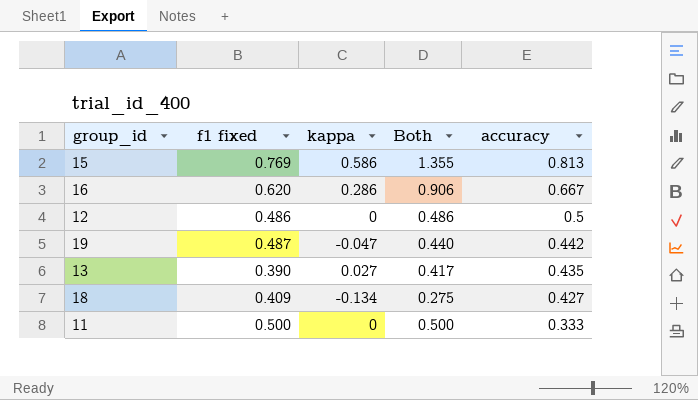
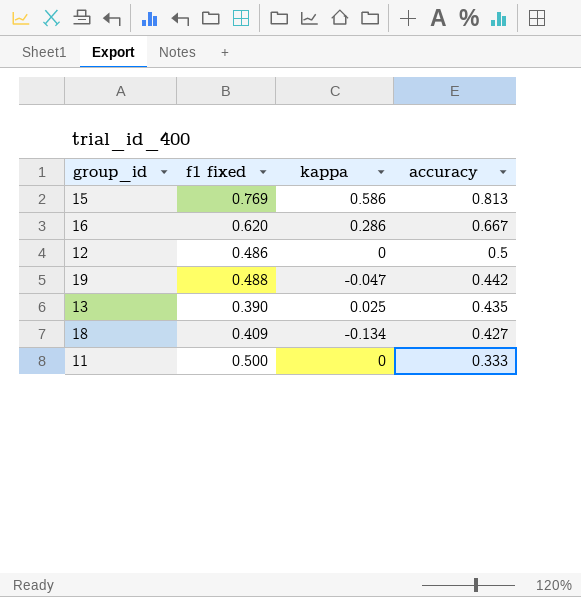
column Both | formula: [f1 fixed] + [kappa] -> none
19 | f1 fixed: 0.487 -> 0.488
13 | kappa: 0.027 -> 0.025

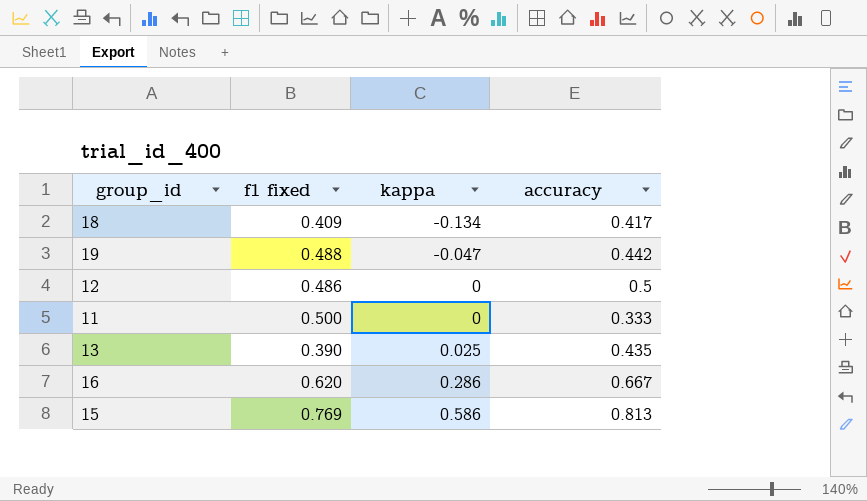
row order: accuracy descending -> kappa ascending
18 | accuracy: 0.427 -> 0.417

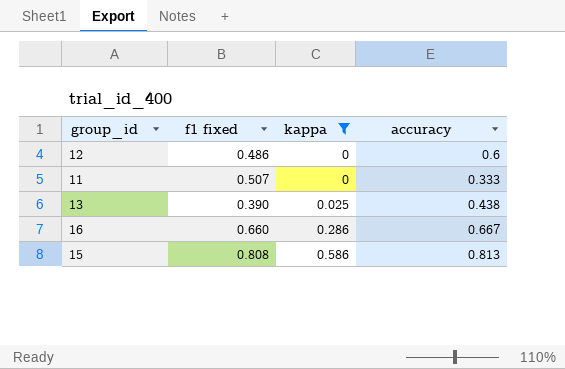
filter: none -> kappa >= 0
12 | accuracy: 0.5 -> 0.6
11 | f1 fixed: 0.500 -> 0.507
13 | accuracy: 0.435 -> 0.438
16 | f1 fixed: 0.620 -> 0.660
15 | f1 fixed: 0.769 -> 0.808

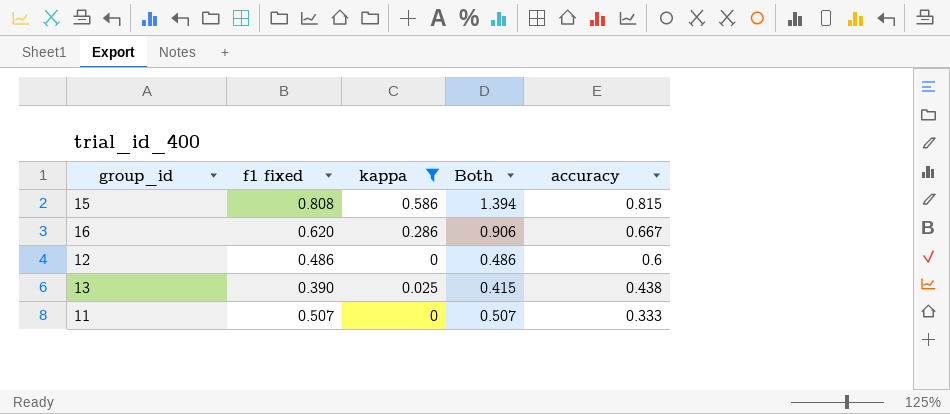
row order: kappa ascending -> accuracy descending
column Both | formula: none -> [f1 fixed] + [kappa]
15 | accuracy: 0.813 -> 0.815
16 | f1 fixed: 0.660 -> 0.620

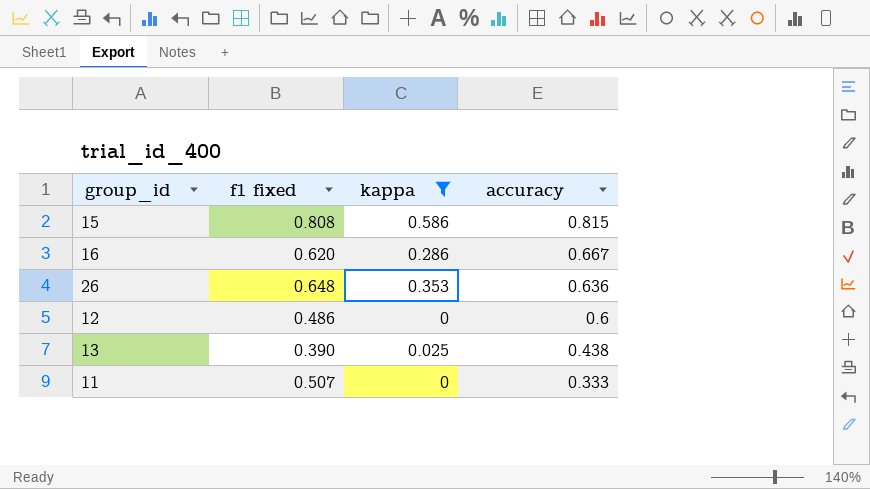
column Both | formula: [f1 fixed] + [kappa] -> none
row 26: none -> 0.648 | 0.353 | 0.636

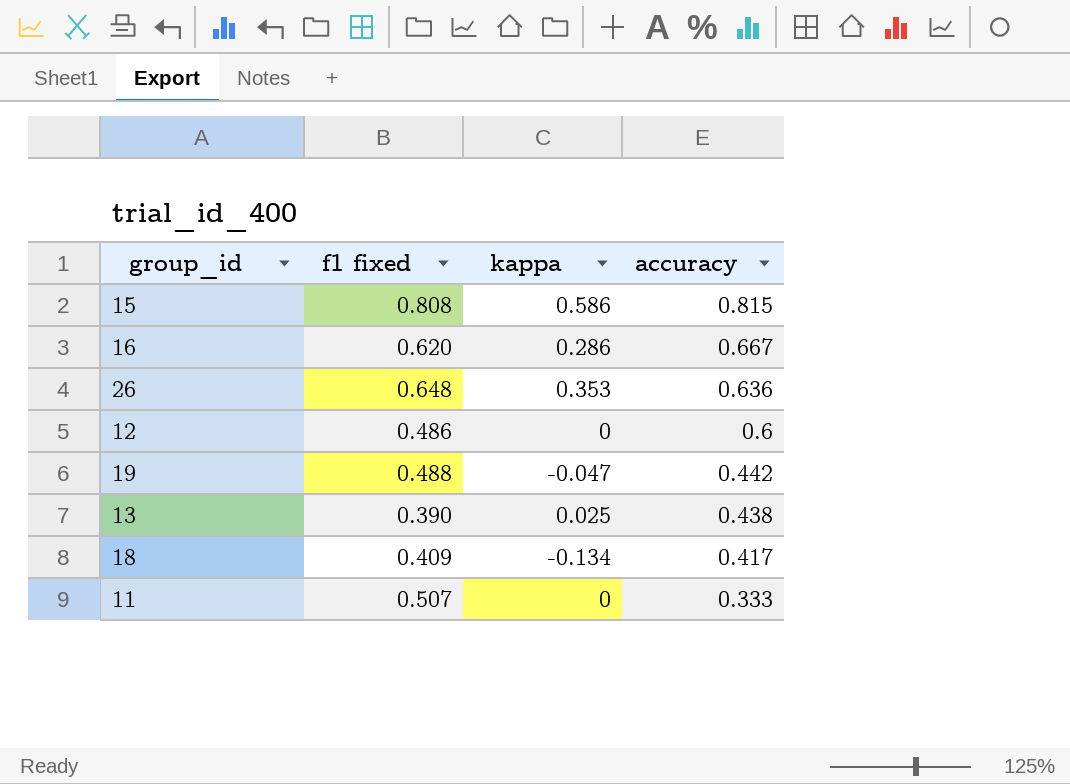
filter: kappa >= 0 -> none

